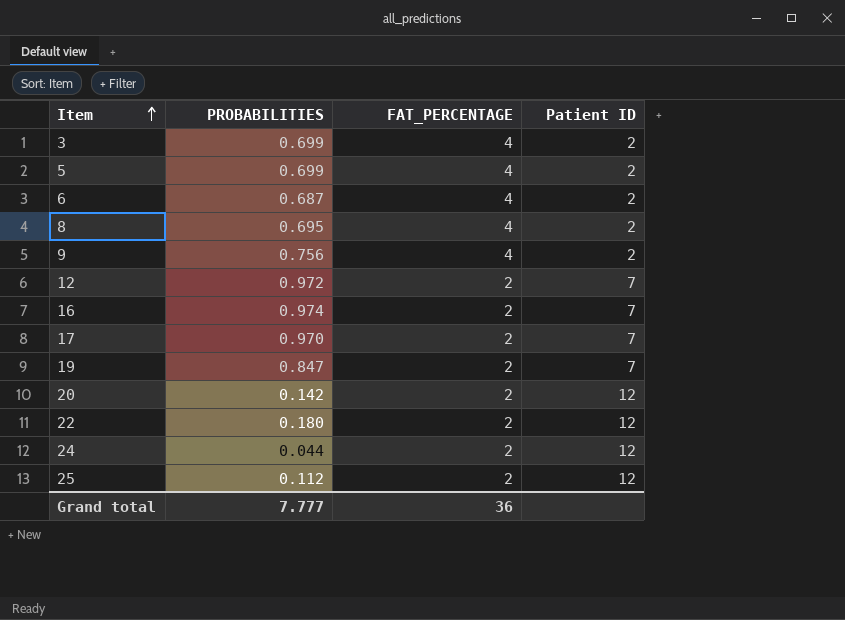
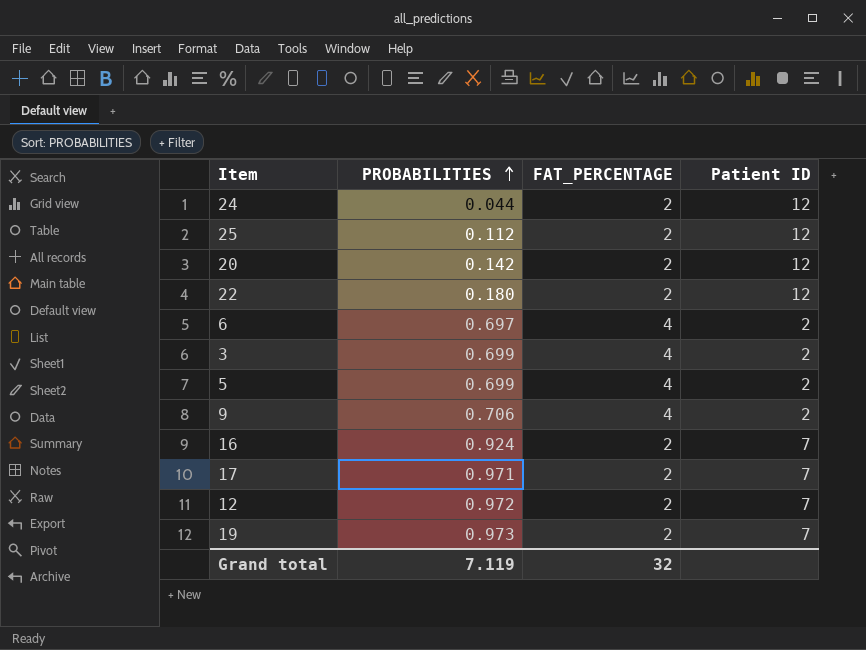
row order: Item ascending -> PROBABILITIES ascending
row 8: 0.695 | 4 | 2 -> none
6 | PROBABILITIES: 0.687 -> 0.697
9 | PROBABILITIES: 0.756 -> 0.706
16 | PROBABILITIES: 0.974 -> 0.924
17 | PROBABILITIES: 0.970 -> 0.971
19 | PROBABILITIES: 0.847 -> 0.973
Grand total | PROBABILITIES: 7.777 -> 7.119
Grand total | FAT_PERCENTAGE: 36 -> 32

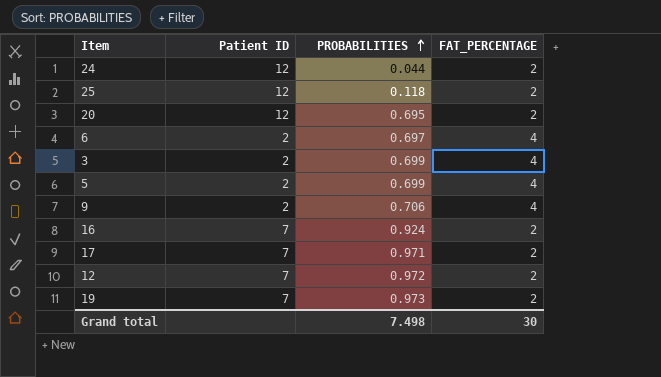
column Patient ID | position: 4 -> 2
row 22: 0.180 | 2 | 12 -> none
25 | PROBABILITIES: 0.112 -> 0.118
20 | PROBABILITIES: 0.142 -> 0.695
Grand total | PROBABILITIES: 7.119 -> 7.498
Grand total | FAT_PERCENTAGE: 32 -> 30

